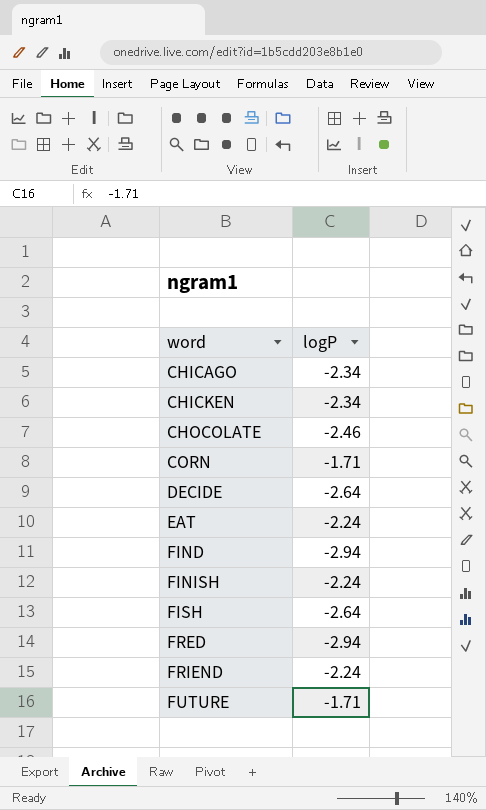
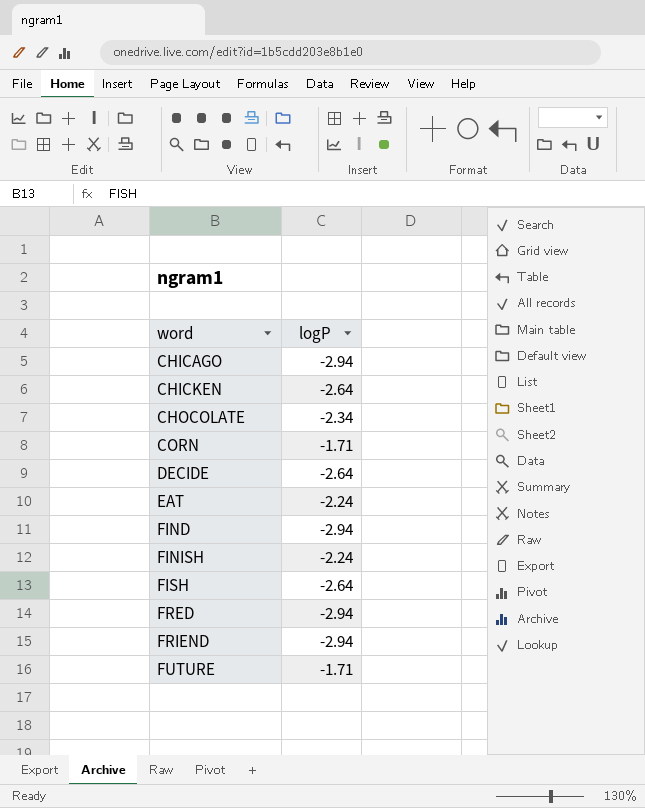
CHICAGO | logP: -2.34 -> -2.94
CHICKEN | logP: -2.34 -> -2.64
CHOCOLATE | logP: -2.46 -> -2.34
FRIEND | logP: -2.24 -> -2.94

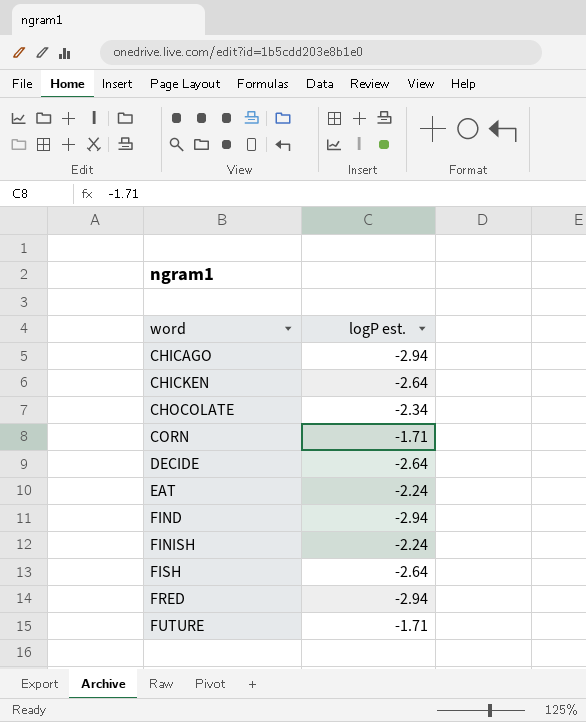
column name: logP -> logP est.
row FRIEND: -2.94 -> none

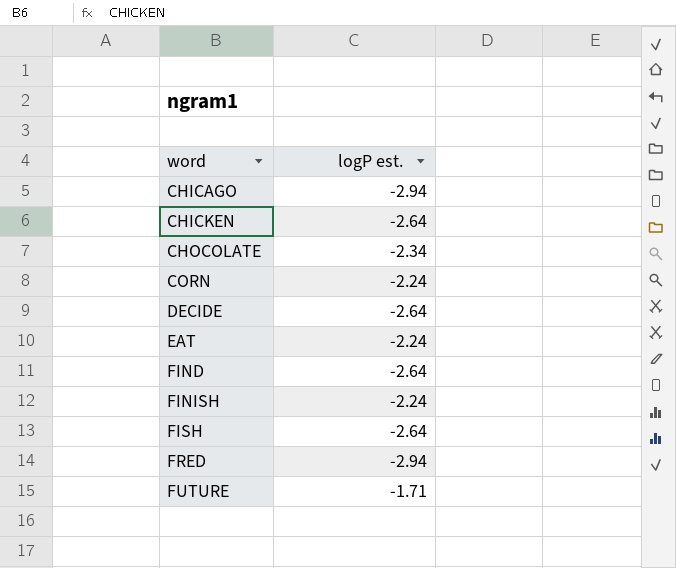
CORN | logP est.: -1.71 -> -2.24
FIND | logP est.: -2.94 -> -2.64

